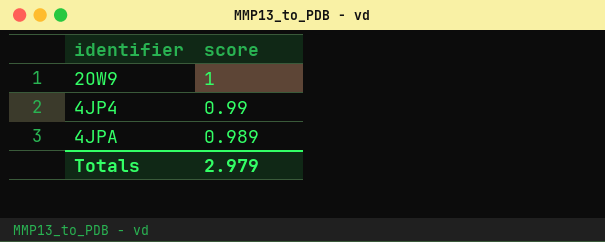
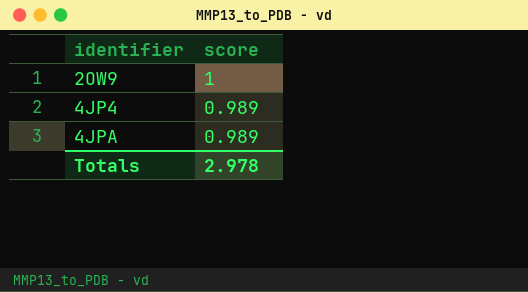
4JP4 | score: 0.99 -> 0.989
Totals | score: 2.979 -> 2.978

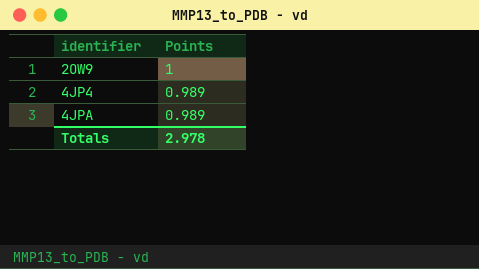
column name: score -> Points

